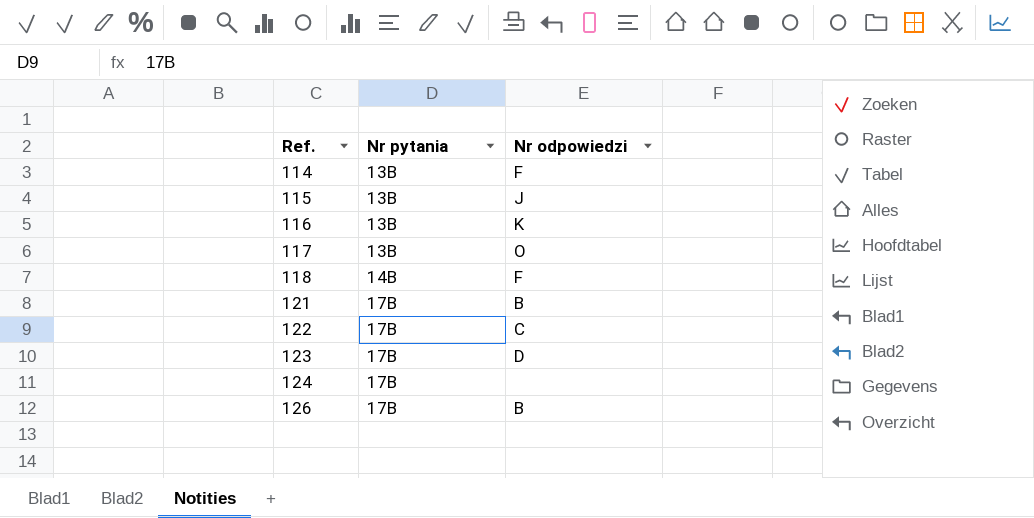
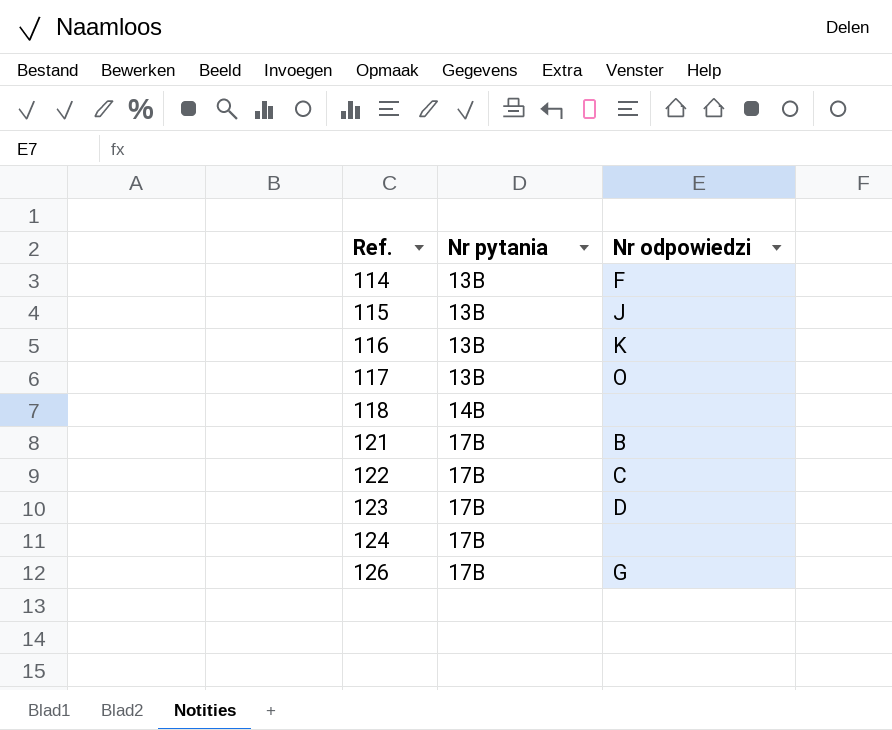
118 | Nr odpowiedzi: F -> none
126 | Nr odpowiedzi: B -> G

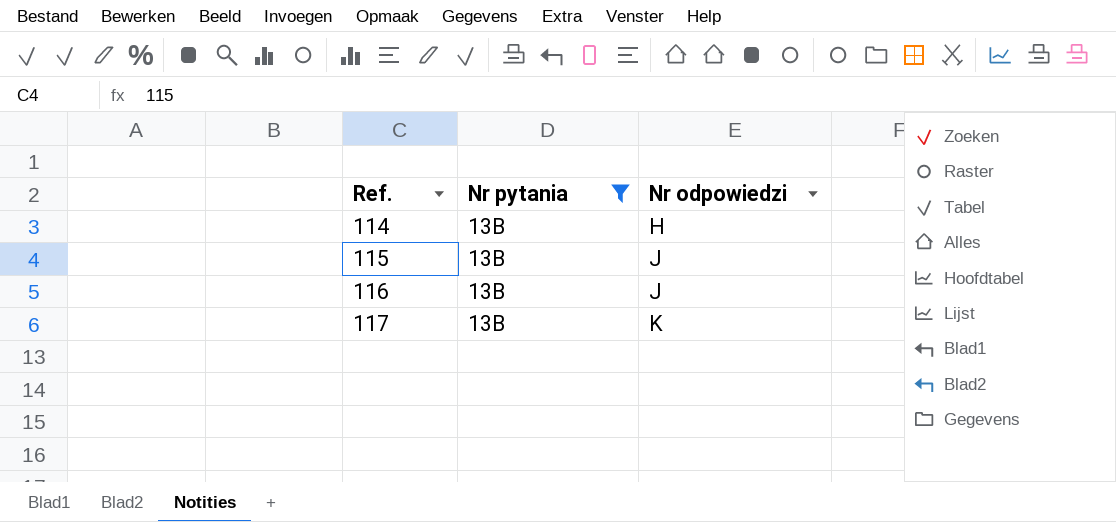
filter: none -> Nr pytania = 13B
114 | Nr odpowiedzi: F -> H
116 | Nr odpowiedzi: K -> J
117 | Nr odpowiedzi: O -> K

